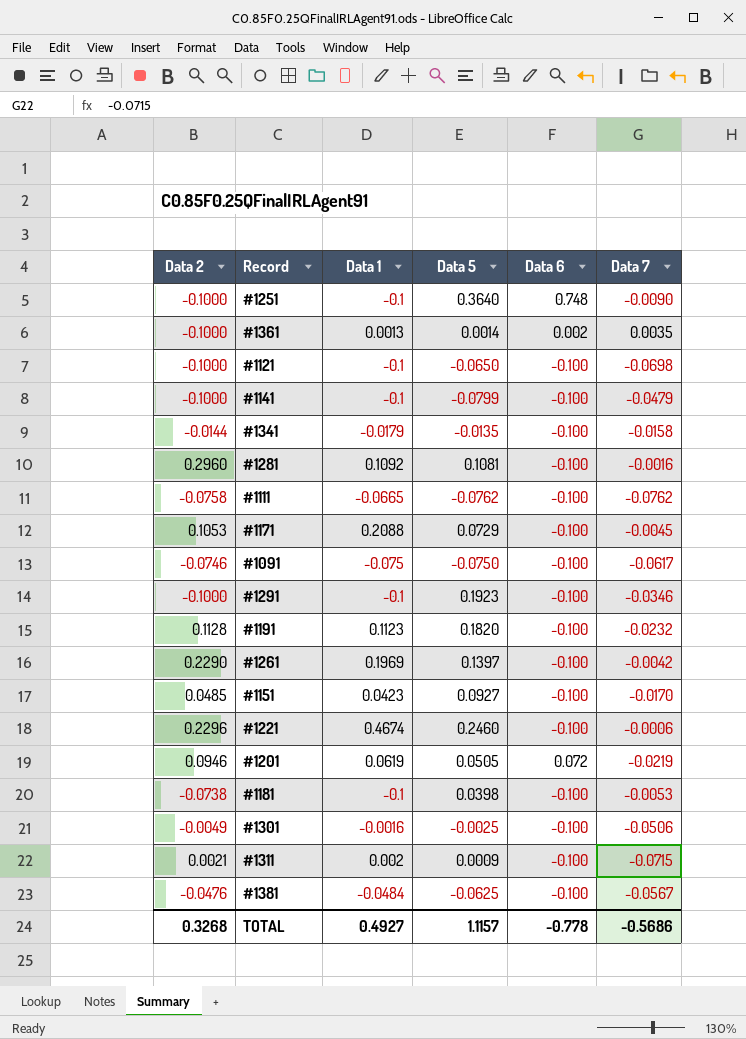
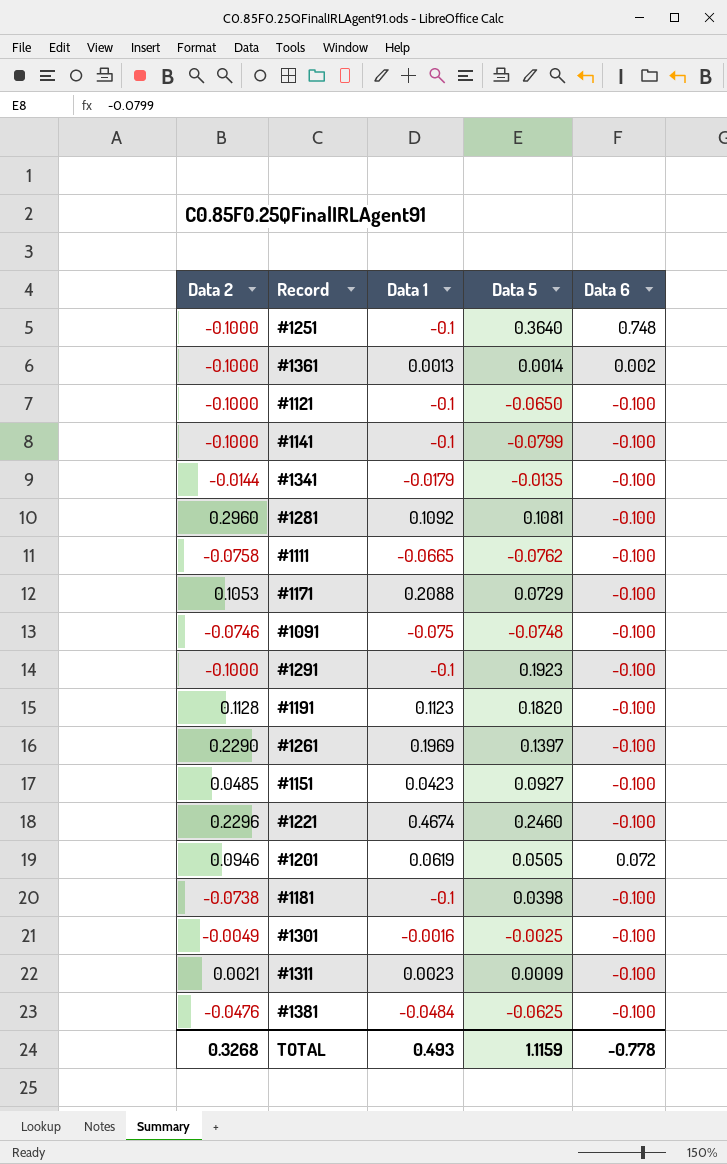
column Data 7 | position: 6 -> none
#1091 | Data 5: -0.0750 -> -0.0748
#1311 | Data 1: 0.002 -> 0.0023
TOTAL | Data 1: 0.4927 -> 0.493
TOTAL | Data 5: 1.1157 -> 1.1159

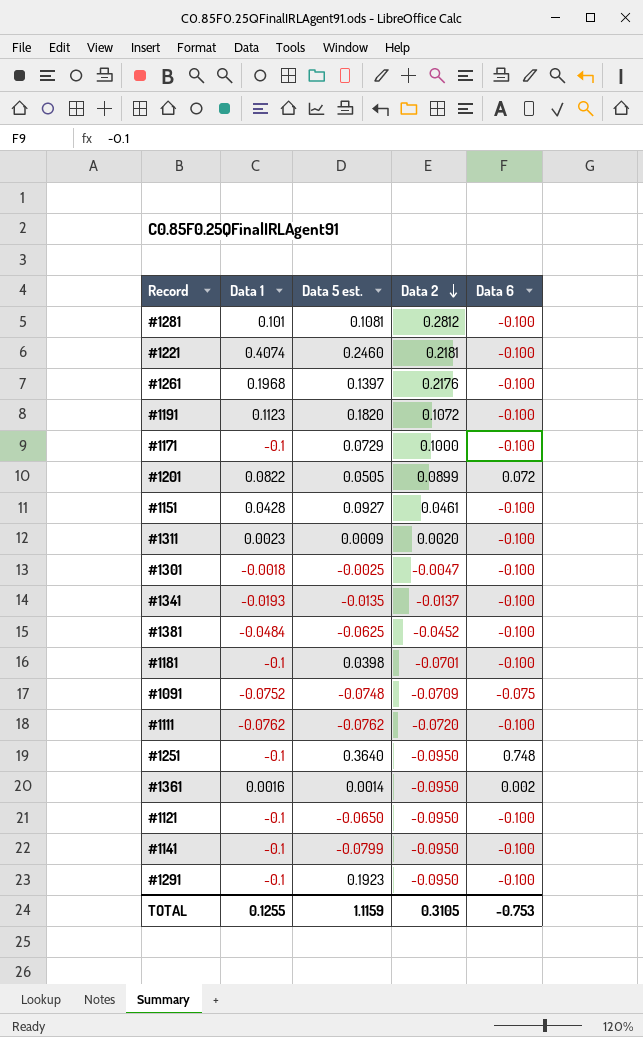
row order: none -> Data 2 descending
column name: Data 5 -> Data 5 est.
column Data 2 | position: 1 -> 4
#1281 | Data 1: 0.1092 -> 0.101
#1281 | Data 2: 0.2960 -> 0.2812
#1221 | Data 1: 0.4674 -> 0.4074
#1221 | Data 2: 0.2296 -> 0.2181
#1261 | Data 1: 0.1969 -> 0.1968
#1261 | Data 2: 0.2290 -> 0.2176
#1191 | Data 2: 0.1128 -> 0.1072
#1171 | Data 1: 0.2088 -> -0.1
#1171 | Data 2: 0.1053 -> 0.1000
#1201 | Data 1: 0.0619 -> 0.0822
#1201 | Data 2: 0.0946 -> 0.0899
#1151 | Data 1: 0.0423 -> 0.0428
#1151 | Data 2: 0.0485 -> 0.0461
#1311 | Data 2: 0.0021 -> 0.0020
#1301 | Data 1: -0.0016 -> -0.0018
#1301 | Data 2: -0.0049 -> -0.0047
#1341 | Data 1: -0.0179 -> -0.0193
#1341 | Data 2: -0.0144 -> -0.0137
#1381 | Data 2: -0.0476 -> -0.0452
#1181 | Data 2: -0.0738 -> -0.0701
#1091 | Data 1: -0.075 -> -0.0752
#1091 | Data 2: -0.0746 -> -0.0709
#1091 | Data 6: -0.100 -> -0.075
#1111 | Data 1: -0.0665 -> -0.0762
#1111 | Data 2: -0.0758 -> -0.0720
#1251 | Data 2: -0.1000 -> -0.0950
#1361 | Data 1: 0.0013 -> 0.0016
#1361 | Data 2: -0.1000 -> -0.0950
#1121 | Data 2: -0.1000 -> -0.0950
#1141 | Data 2: -0.1000 -> -0.0950
#1291 | Data 2: -0.1000 -> -0.0950
TOTAL | Data 1: 0.493 -> 0.1255
TOTAL | Data 2: 0.3268 -> 0.3105
TOTAL | Data 6: -0.778 -> -0.753

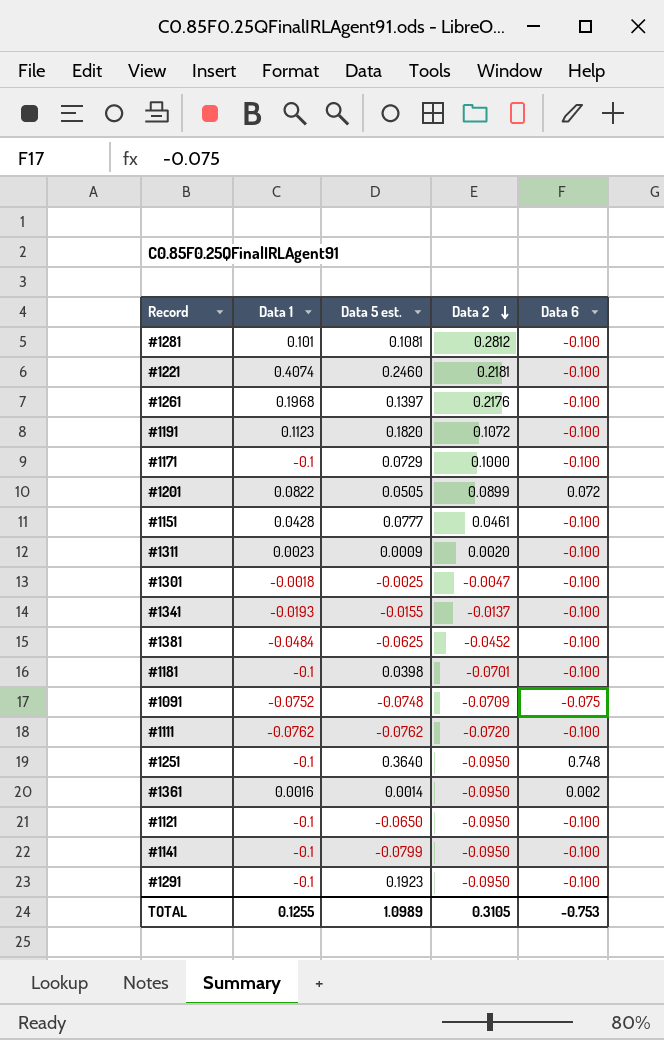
#1151 | Data 5 est.: 0.0927 -> 0.0777
#1341 | Data 5 est.: -0.0135 -> -0.0155
TOTAL | Data 5 est.: 1.1159 -> 1.0989

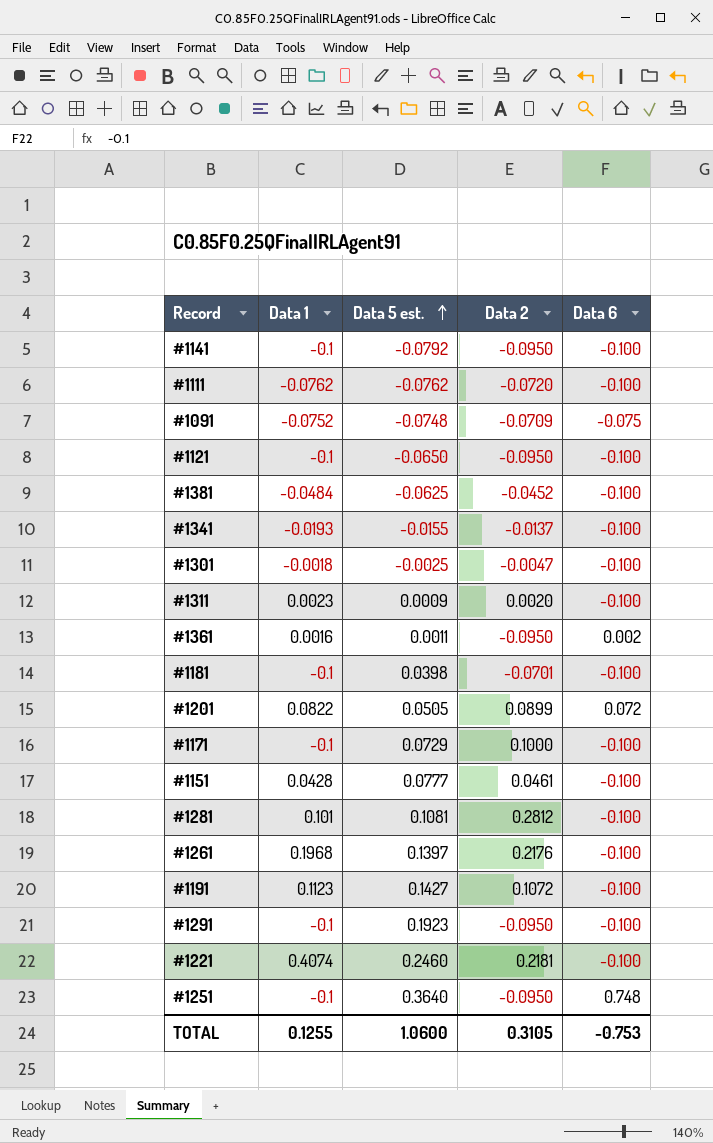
row order: Data 2 descending -> Data 5 est. ascending
#1141 | Data 5 est.: -0.0799 -> -0.0792
#1361 | Data 5 est.: 0.0014 -> 0.0011
#1191 | Data 5 est.: 0.1820 -> 0.1427
TOTAL | Data 5 est.: 1.0989 -> 1.0600

